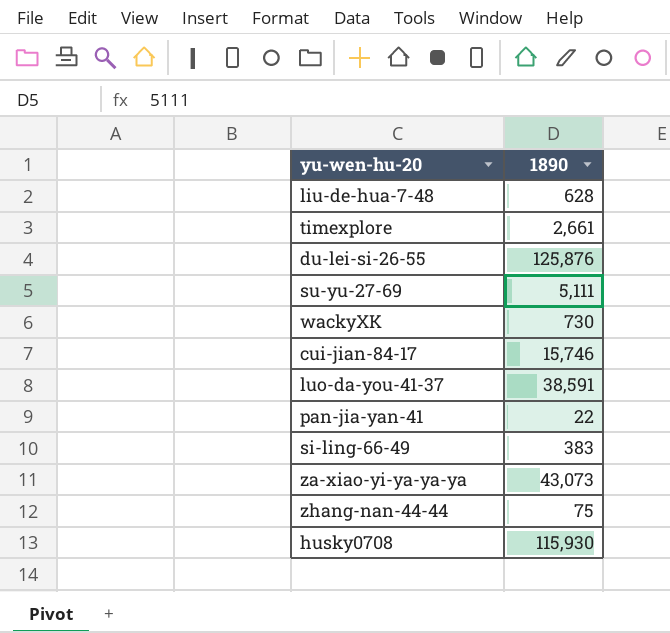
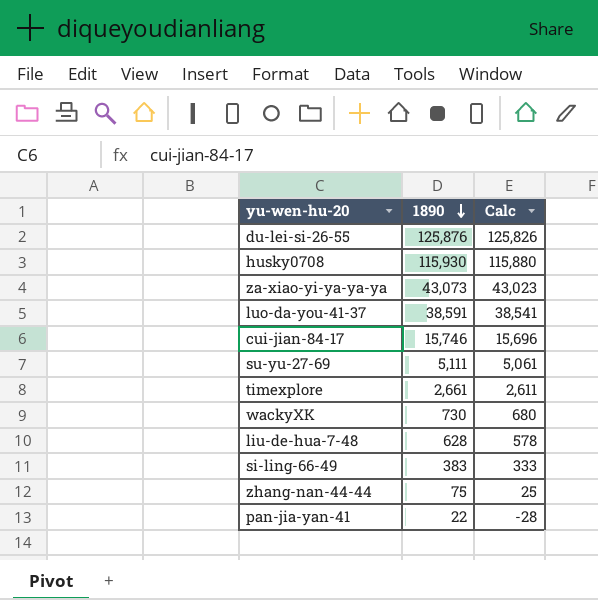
row order: none -> 1890 descending
column Calc | formula: none -> [1890] - 50

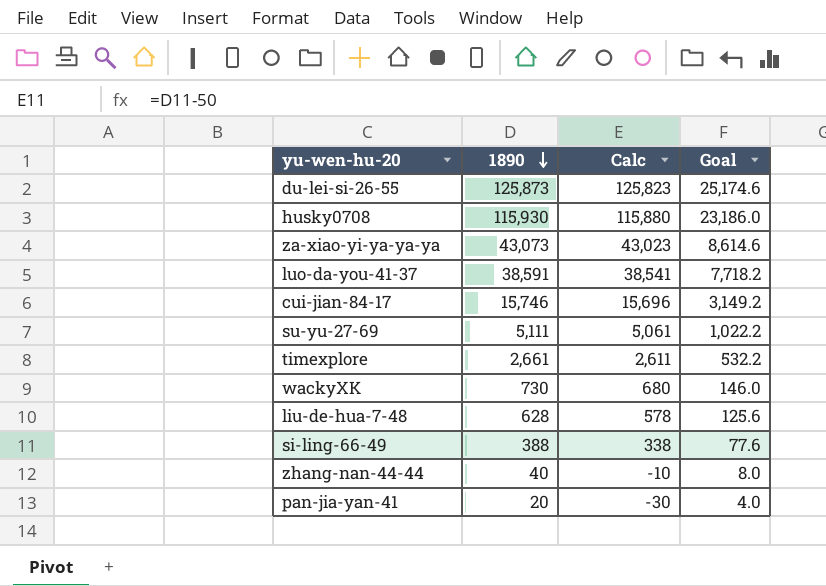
column Goal | formula: none -> [1890] * 0.2
du-lei-si-26-55 | 1890: 125,876 -> 125,873
du-lei-si-26-55 | Calc: 125,826 -> 125,823
si-ling-66-49 | 1890: 383 -> 388
si-ling-66-49 | Calc: 333 -> 338
zhang-nan-44-44 | 1890: 75 -> 40
zhang-nan-44-44 | Calc: 25 -> -10
pan-jia-yan-41 | 1890: 22 -> 20
pan-jia-yan-41 | Calc: -28 -> -30

